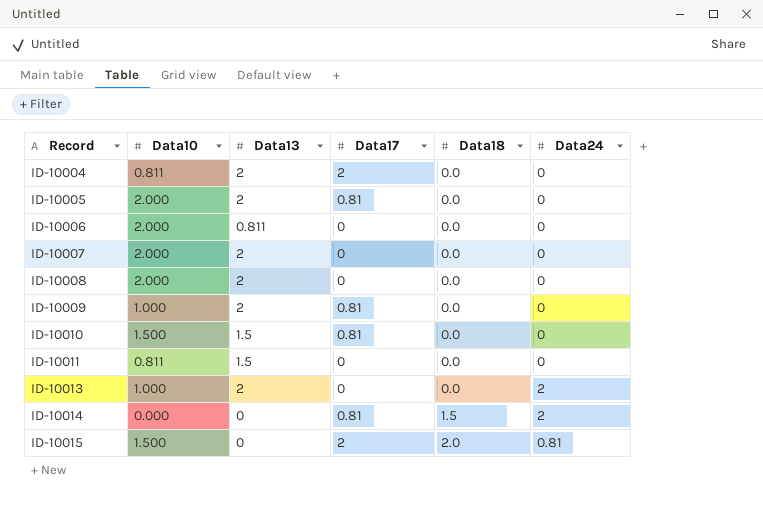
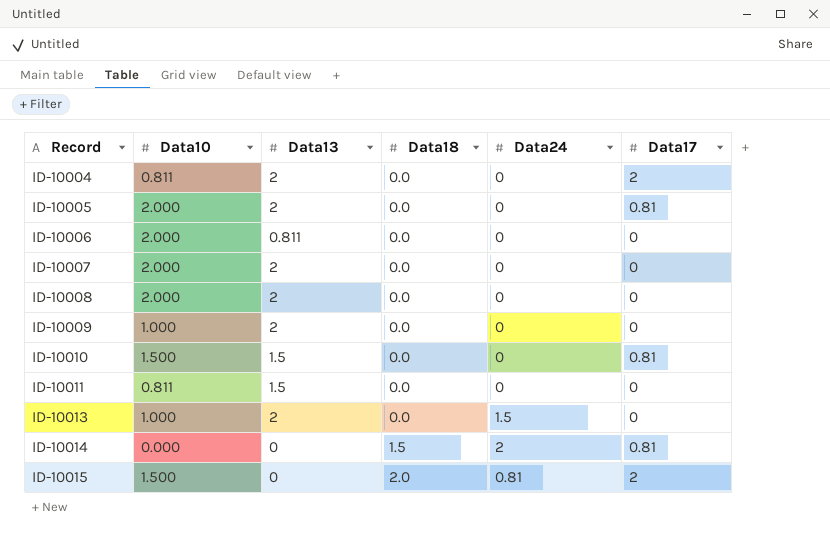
column Data17 | position: 4 -> 6
ID-10009 | Data17: 0.81 -> 0
ID-10013 | Data24: 2 -> 1.5

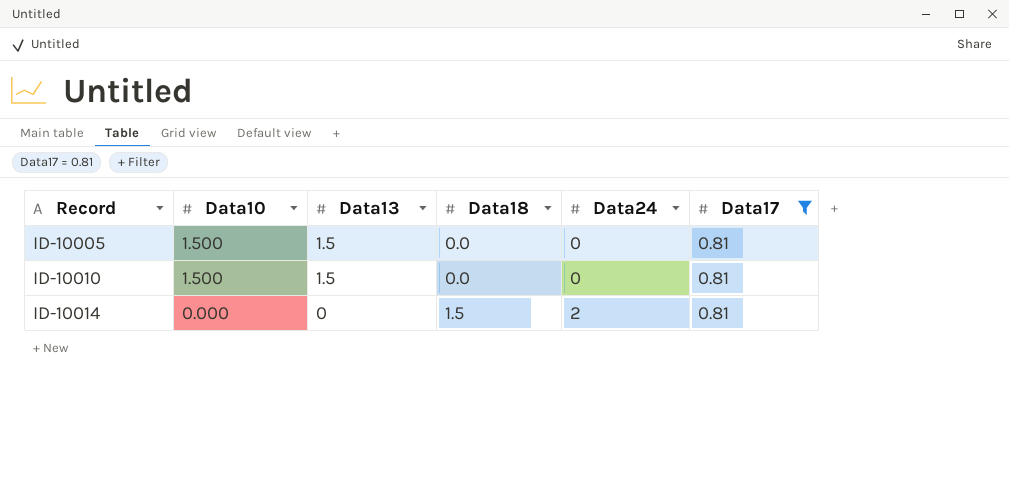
filter: none -> Data17 = 0.81
ID-10005 | Data10: 2.000 -> 1.500
ID-10005 | Data13: 2 -> 1.5

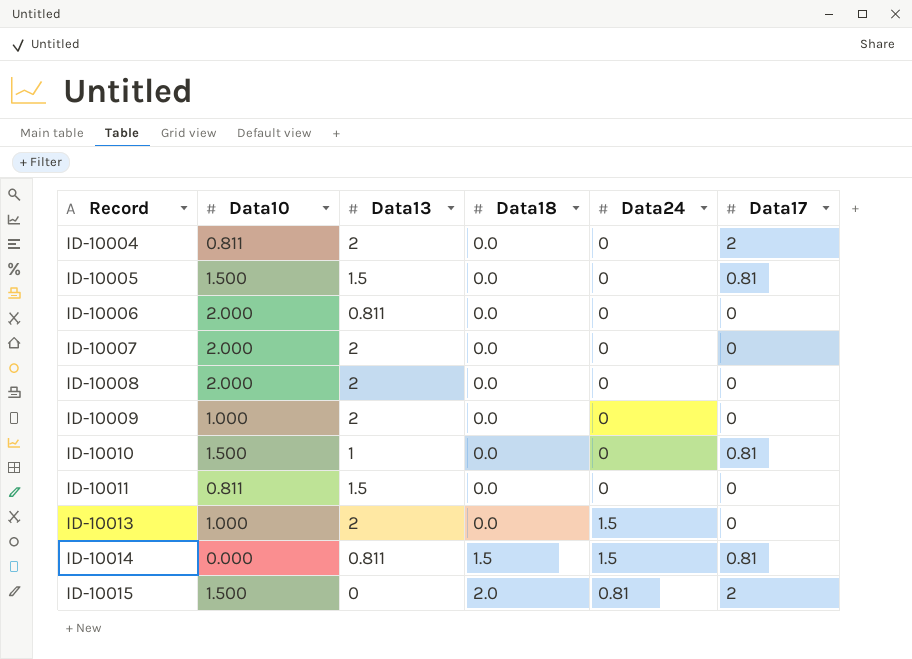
filter: Data17 = 0.81 -> none
ID-10010 | Data13: 1.5 -> 1
ID-10014 | Data13: 0 -> 0.811
ID-10014 | Data24: 2 -> 1.5

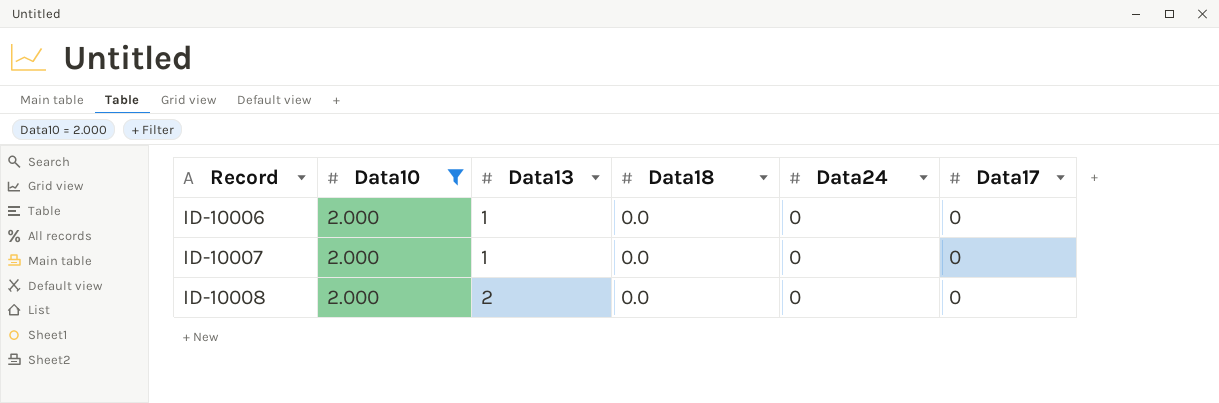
filter: none -> Data10 = 2.000
ID-10006 | Data13: 0.811 -> 1
ID-10007 | Data13: 2 -> 1

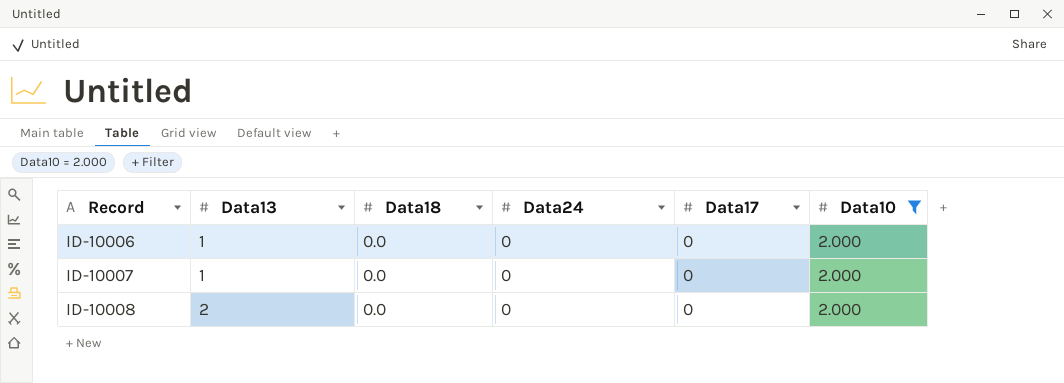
column Data10 | position: 2 -> 6

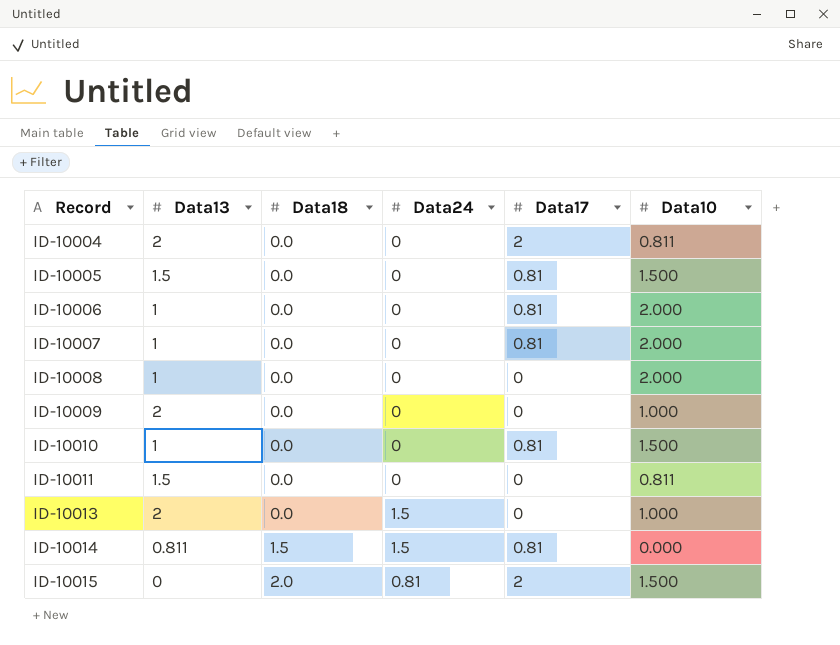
filter: Data10 = 2.000 -> none
ID-10006 | Data17: 0 -> 0.81
ID-10007 | Data17: 0 -> 0.81
ID-10008 | Data13: 2 -> 1

